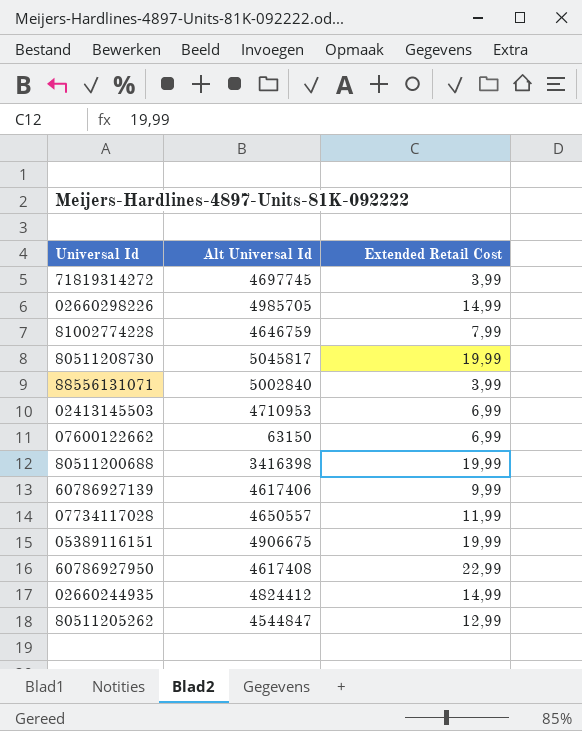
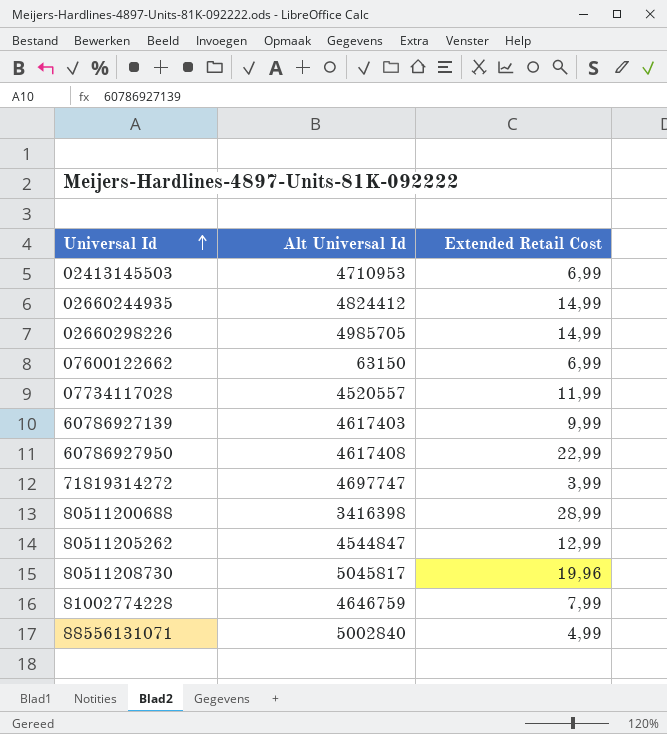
row order: none -> Universal Id ascending
row 05389116151: 4906675 | 19,99 -> none
07734117028 | Alt Universal Id: 4650557 -> 4520557
60786927139 | Alt Universal Id: 4617406 -> 4617403
71819314272 | Alt Universal Id: 4697745 -> 4697747
80511200688 | Extended Retail Cost: 19,99 -> 28,99
80511208730 | Extended Retail Cost: 19,99 -> 19,96
88556131071 | Extended Retail Cost: 3,99 -> 4,99

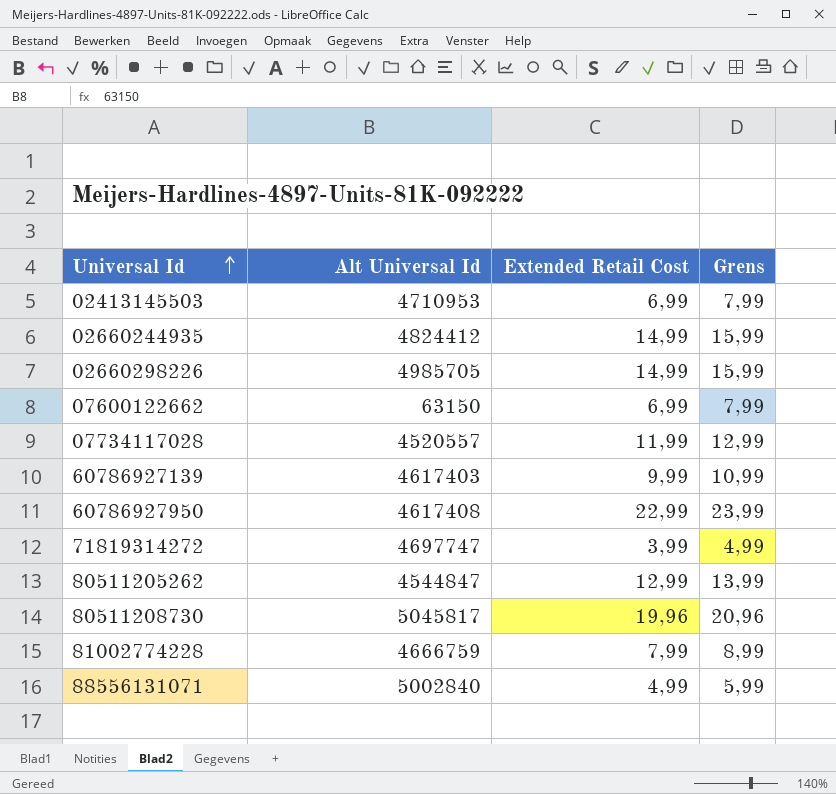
column Grens | formula: none -> [Extended Retail Cost] + 1
row 80511200688: 3416398 | 28,99 -> none
81002774228 | Alt Universal Id: 4646759 -> 4666759

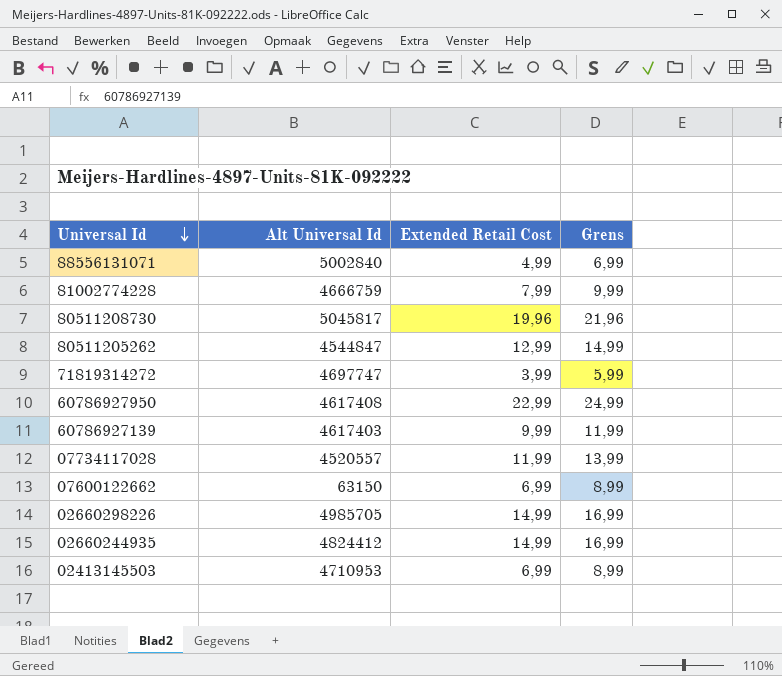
row order: Universal Id ascending -> Universal Id descending
column Grens | formula: [Extended Retail Cost] + 1 -> [Extended Retail Cost] + 2

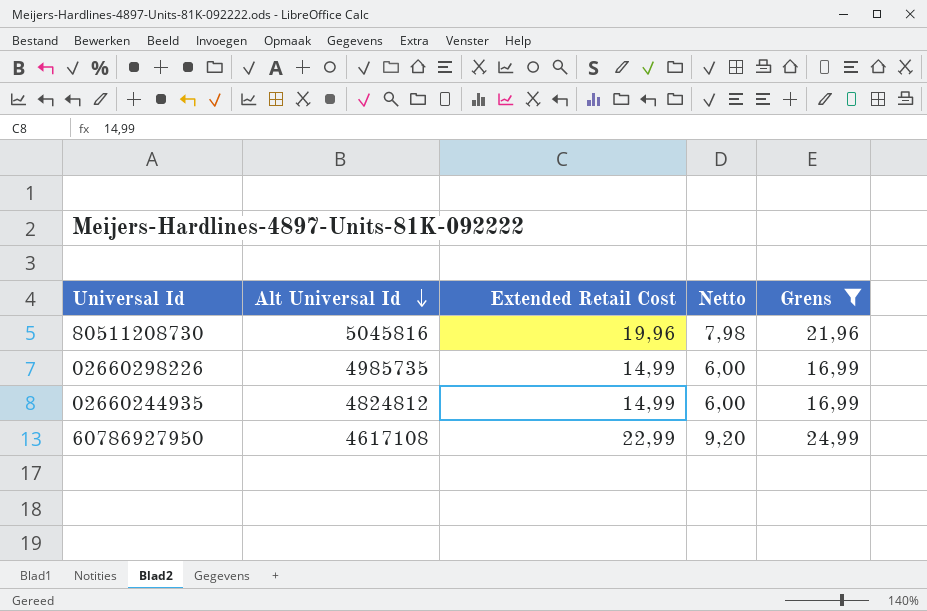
filter: none -> Grens >= 16,99
row order: Universal Id descending -> Alt Universal Id descending
column Netto | formula: none -> [Extended Retail Cost] * 0,4
80511208730 | Alt Universal Id: 5045817 -> 5045816
02660298226 | Alt Universal Id: 4985705 -> 4985735
02660244935 | Alt Universal Id: 4824412 -> 4824812
60786927950 | Alt Universal Id: 4617408 -> 4617108

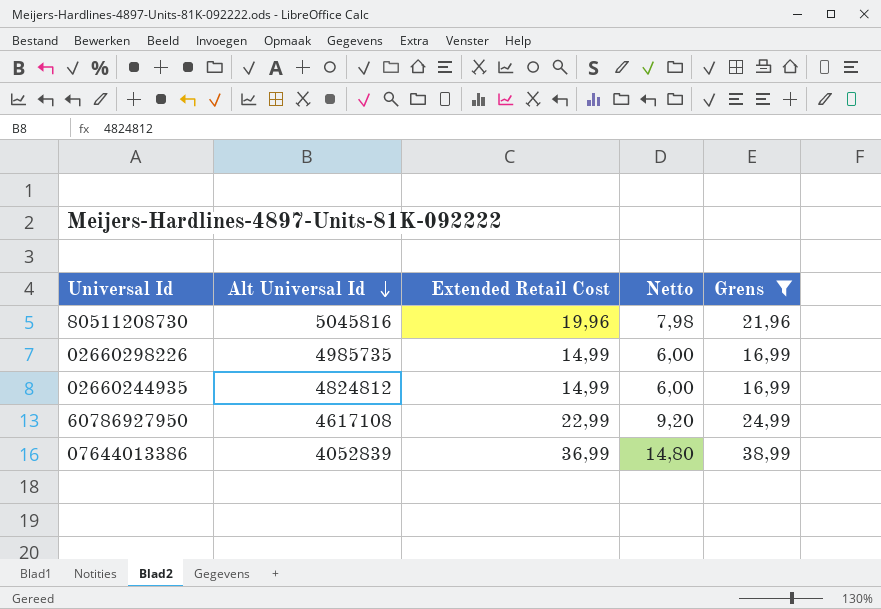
row 07644013386: none -> 4052839 | 36,99 | 14,80 | 38,99

